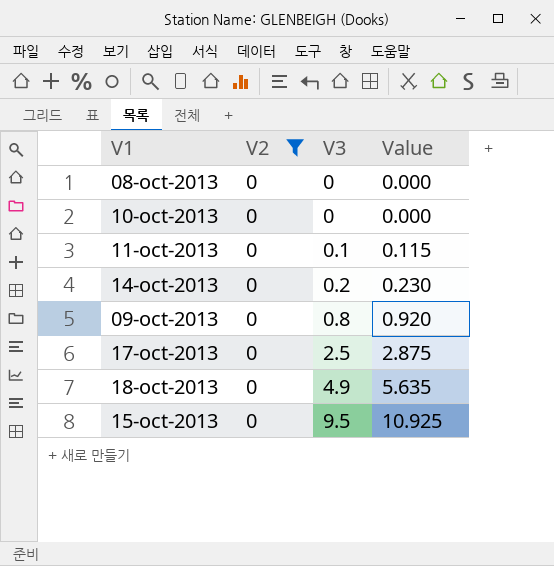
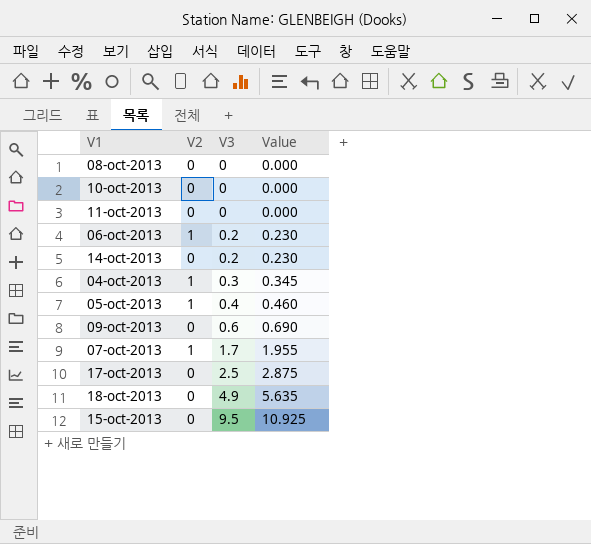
filter: V2 = 0 -> none
11-oct-2013 | V3: 0.1 -> 0
11-oct-2013 | Value: 0.115 -> 0.000
09-oct-2013 | V3: 0.8 -> 0.6
09-oct-2013 | Value: 0.920 -> 0.690

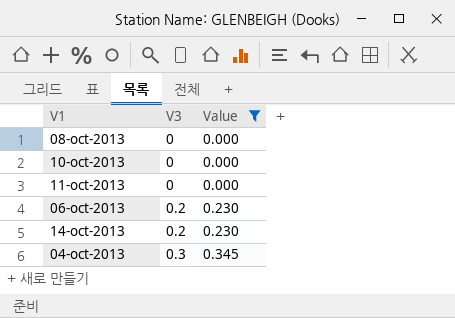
filter: none -> Value <= 0.345
column V2 | position: 2 -> none

